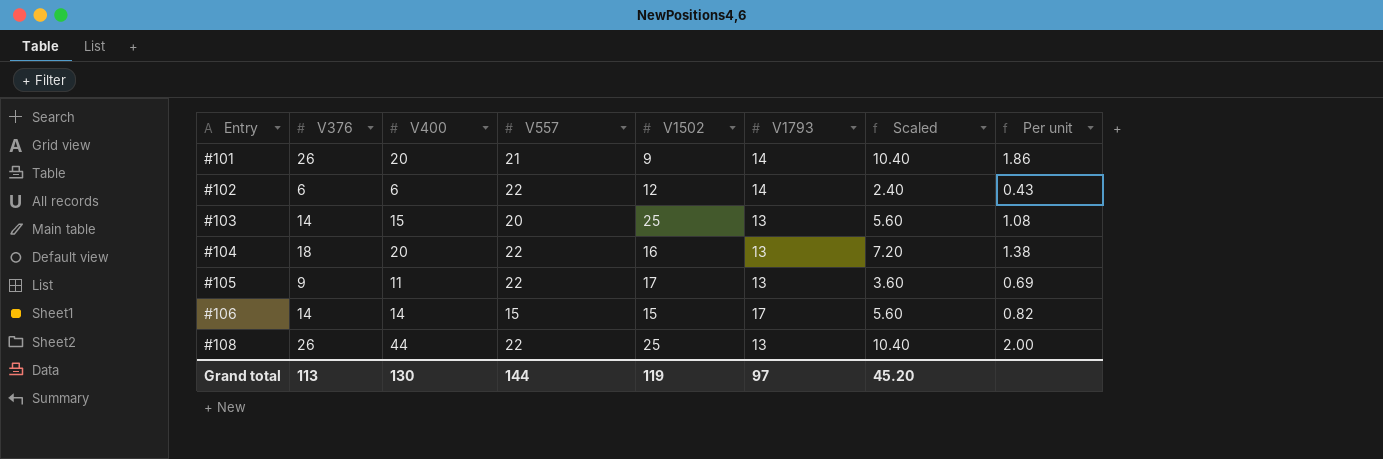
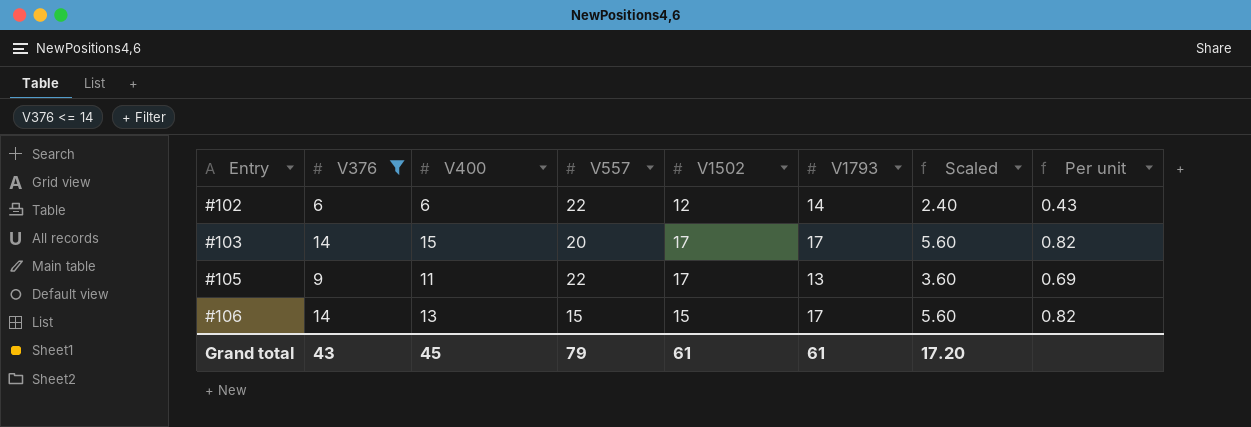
filter: none -> V376 <= 14
#103 | V1502: 25 -> 17
#103 | V1793: 13 -> 17
#103 | Per unit: 1.08 -> 0.82
#106 | V400: 14 -> 13
Grand total | V376: 113 -> 43
Grand total | V400: 130 -> 45
Grand total | V557: 144 -> 79
Grand total | V1502: 119 -> 61
Grand total | V1793: 97 -> 61
Grand total | Scaled: 45.20 -> 17.20

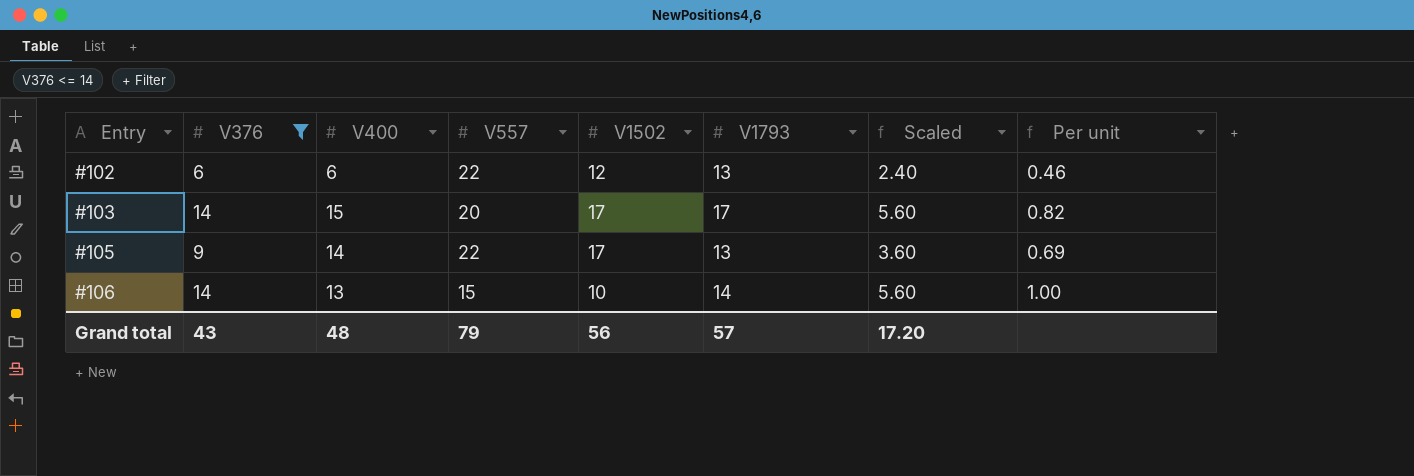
#102 | V1793: 14 -> 13
#102 | Per unit: 0.43 -> 0.46
#105 | V400: 11 -> 14
#106 | V1502: 15 -> 10
#106 | V1793: 17 -> 14
#106 | Per unit: 0.82 -> 1.00
Grand total | V400: 45 -> 48
Grand total | V1502: 61 -> 56
Grand total | V1793: 61 -> 57

